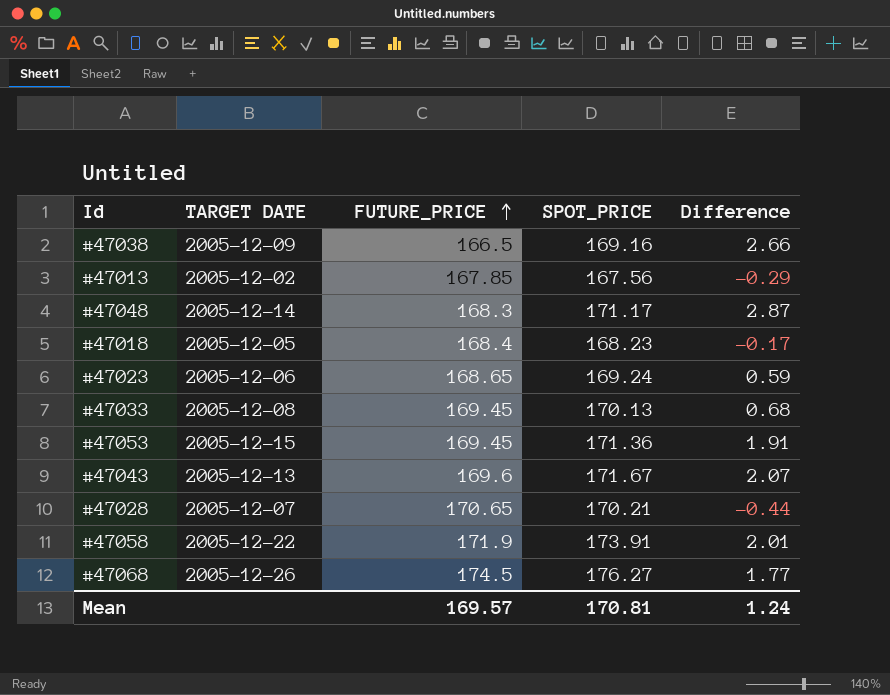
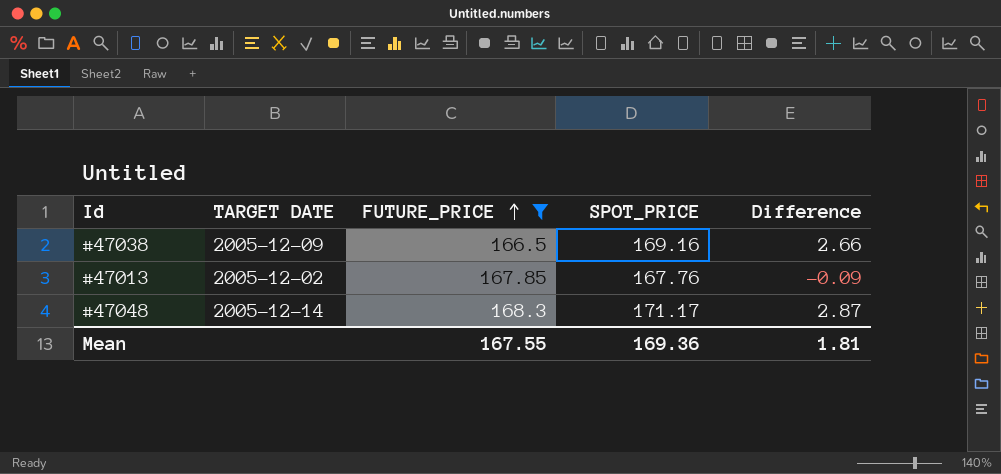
filter: none -> FUTURE_PRICE <= 168.3
#47013 | SPOT_PRICE: 167.56 -> 167.76
#47013 | Difference: -0.29 -> -0.09
Mean | FUTURE_PRICE: 169.57 -> 167.55
Mean | SPOT_PRICE: 170.81 -> 169.36
Mean | Difference: 1.24 -> 1.81

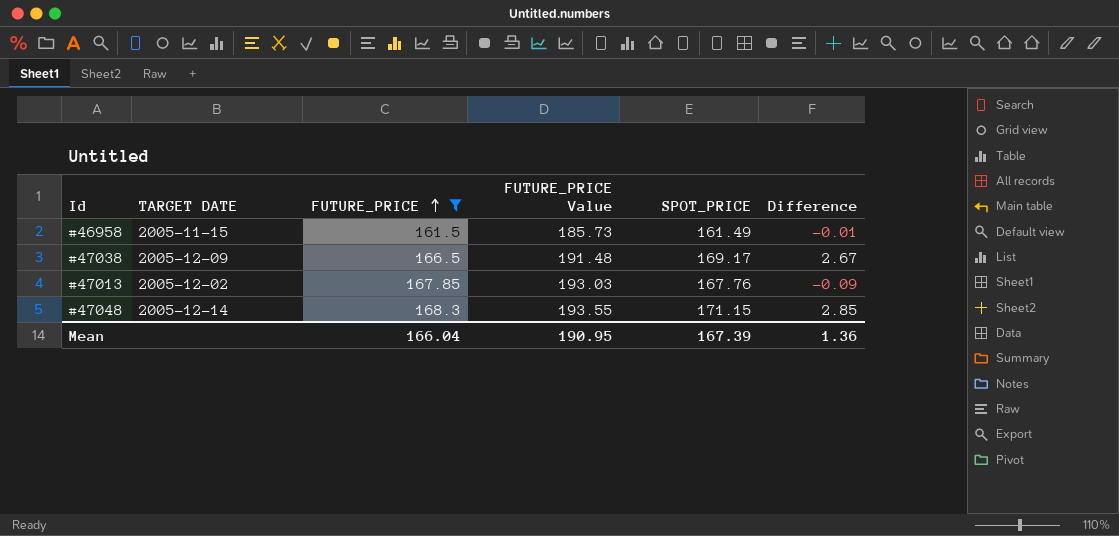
column FUTURE_PRICE Value | formula: none -> [FUTURE_PRICE] * 1.15
row #46958: none -> 2005-11-15 | 161.5 | 185.73 | 161.49 | -0.01
#47038 | SPOT_PRICE: 169.16 -> 169.17
#47038 | Difference: 2.66 -> 2.67
#47048 | SPOT_PRICE: 171.17 -> 171.15
#47048 | Difference: 2.87 -> 2.85
Mean | FUTURE_PRICE: 167.55 -> 166.04
Mean | SPOT_PRICE: 169.36 -> 167.39
Mean | Difference: 1.81 -> 1.36

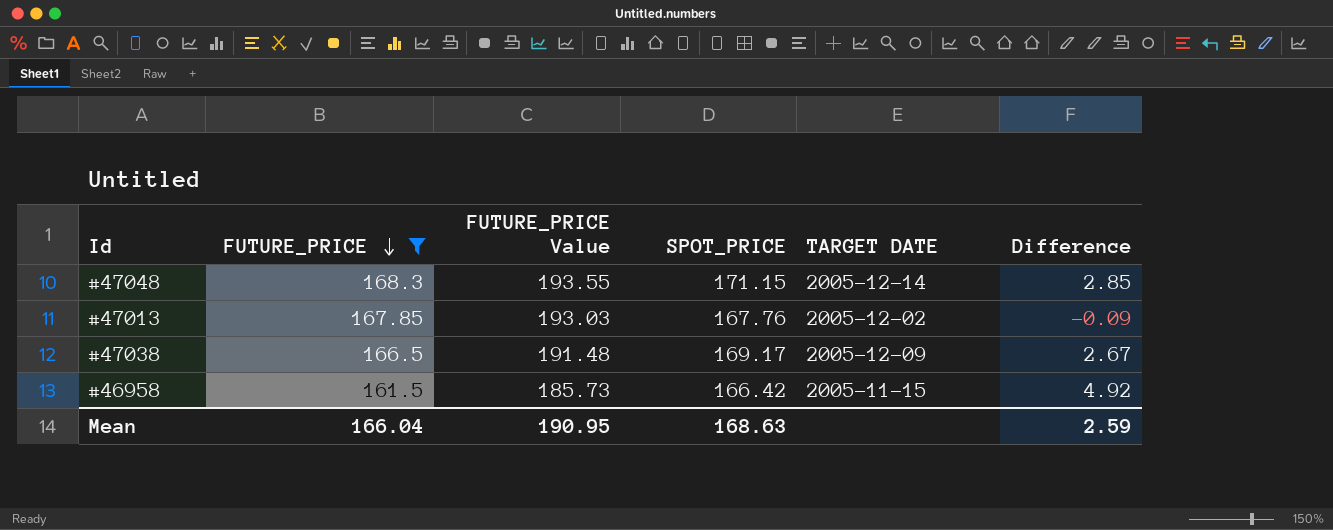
row order: FUTURE_PRICE ascending -> FUTURE_PRICE descending
column TARGET DATE | position: 2 -> 5
#46958 | SPOT_PRICE: 161.49 -> 166.42
#46958 | Difference: -0.01 -> 4.92
Mean | SPOT_PRICE: 167.39 -> 168.63
Mean | Difference: 1.36 -> 2.59

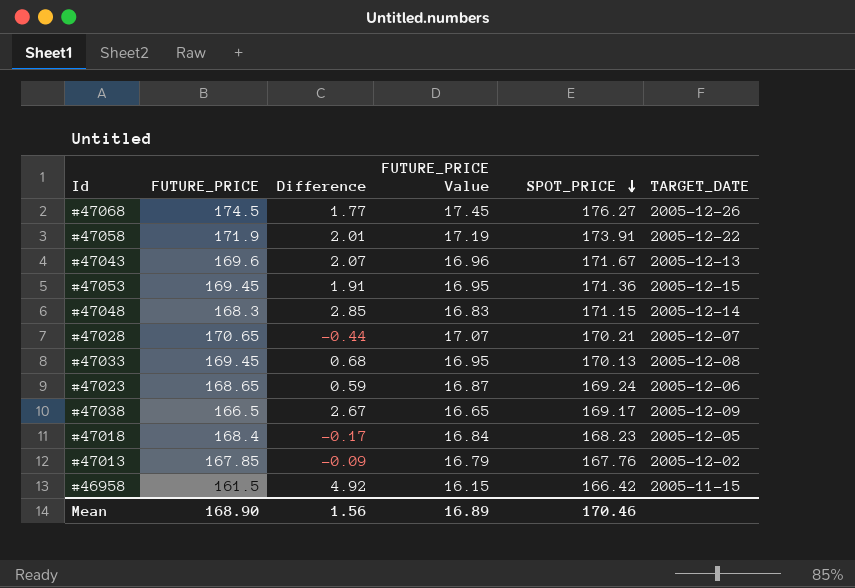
filter: FUTURE_PRICE <= 168.3 -> none
row order: FUTURE_PRICE descending -> SPOT_PRICE descending
column Difference | position: 6 -> 3
column FUTURE_PRICE Value | formula: [FUTURE_PRICE] * 1.15 -> [FUTURE_PRICE] * 0.1
column name: TARGET DATE -> TARGET_DATE
Mean | FUTURE_PRICE: 166.04 -> 168.90
Mean | Difference: 2.59 -> 1.56
Mean | FUTURE_PRICE Value: 190.95 -> 16.89
Mean | SPOT_PRICE: 168.63 -> 170.46

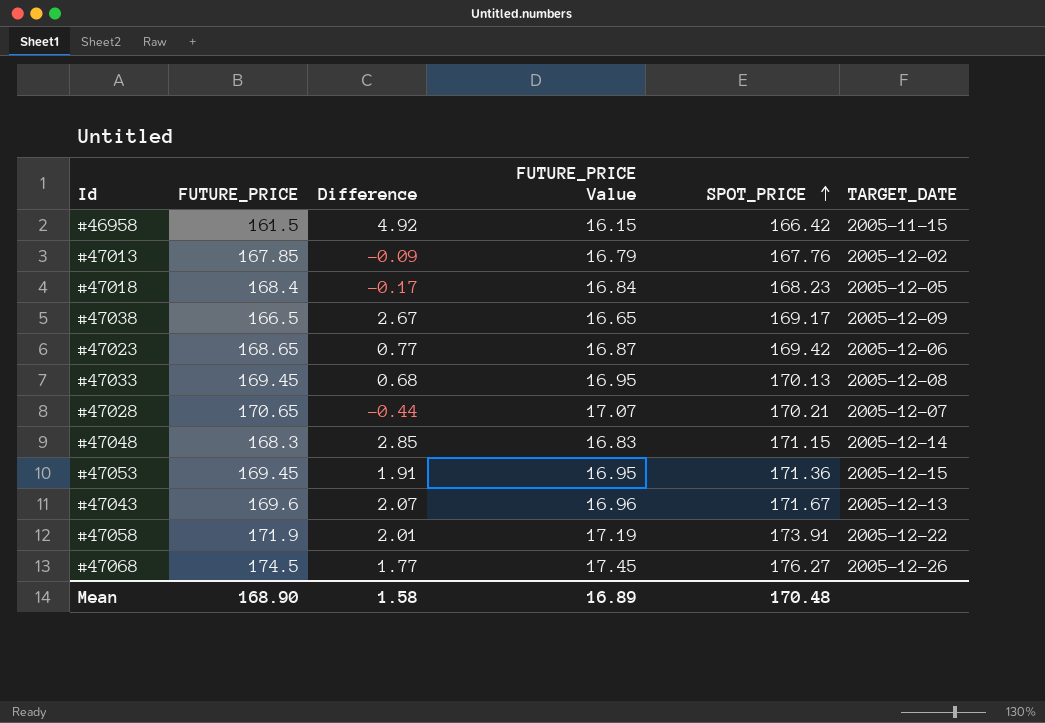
row order: SPOT_PRICE descending -> SPOT_PRICE ascending
#47023 | Difference: 0.59 -> 0.77
#47023 | SPOT_PRICE: 169.24 -> 169.42
Mean | Difference: 1.56 -> 1.58
Mean | SPOT_PRICE: 170.46 -> 170.48

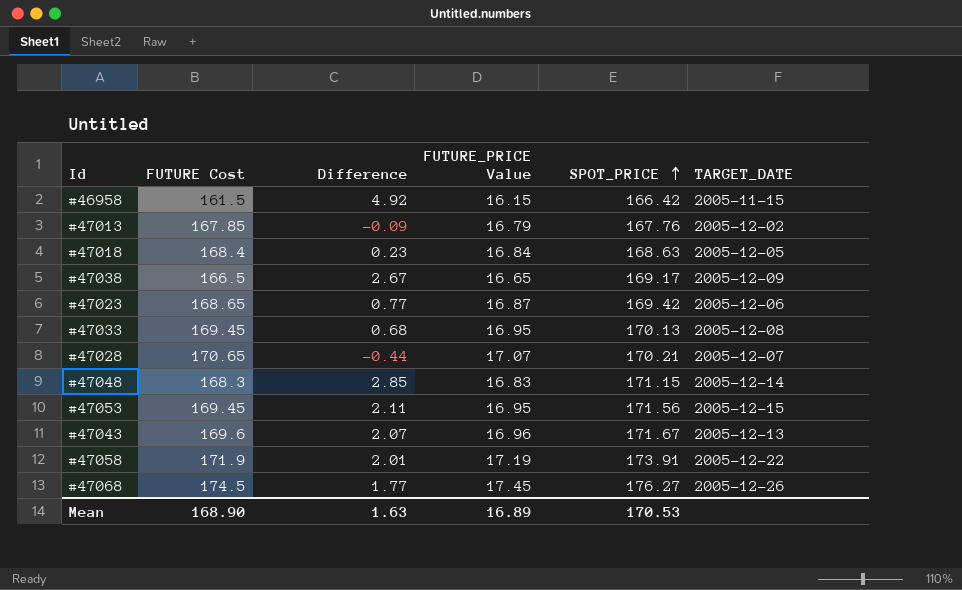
column name: FUTURE_PRICE -> FUTURE Cost
#47018 | Difference: -0.17 -> 0.23
#47018 | SPOT_PRICE: 168.23 -> 168.63
#47053 | Difference: 1.91 -> 2.11
#47053 | SPOT_PRICE: 171.36 -> 171.56
Mean | Difference: 1.58 -> 1.63
Mean | SPOT_PRICE: 170.48 -> 170.53

